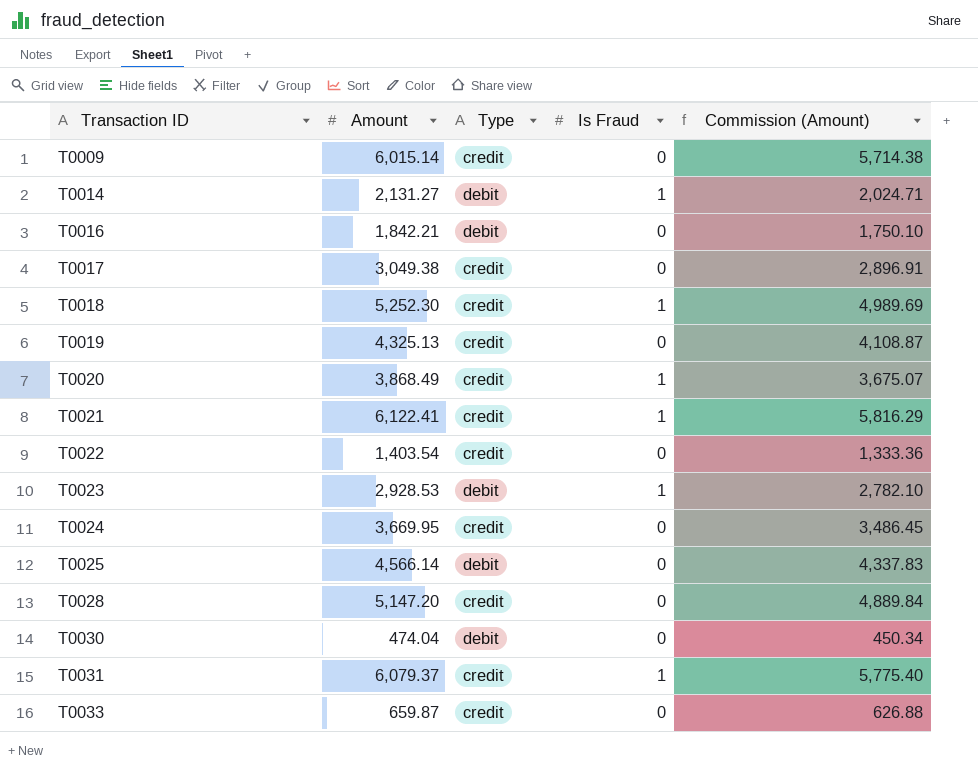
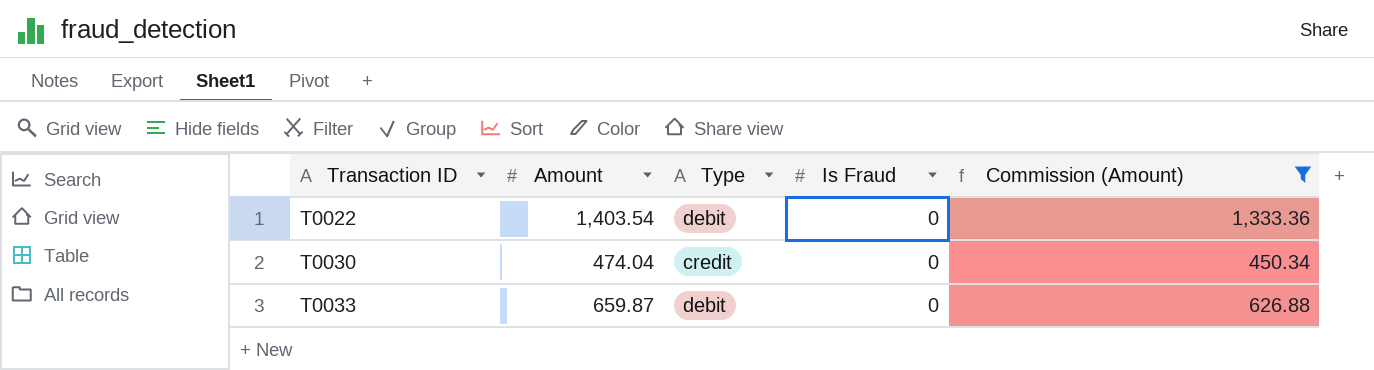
filter: none -> Commission (Amount) <= 1,333.36
T0022 | Type: credit -> debit
T0030 | Type: debit -> credit
T0033 | Type: credit -> debit

